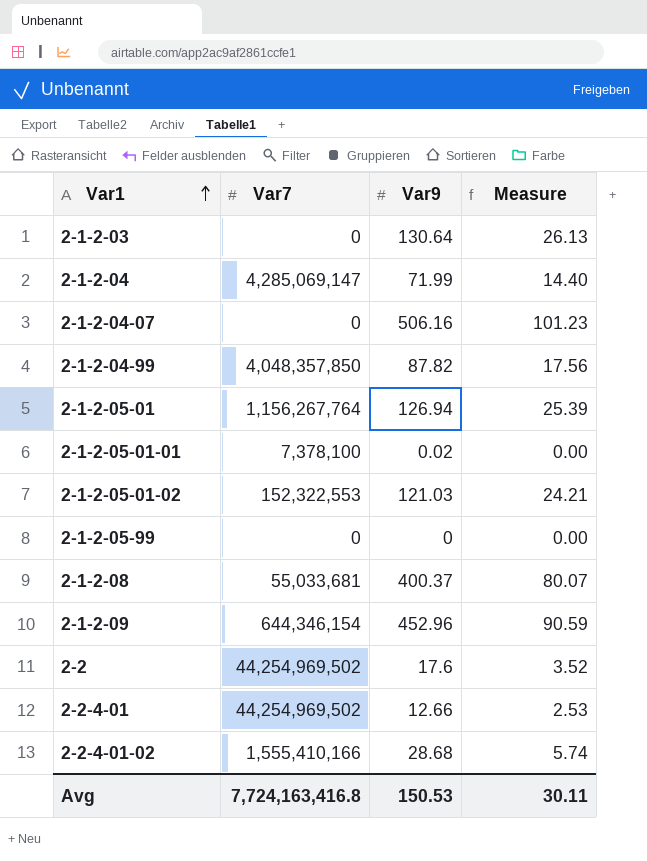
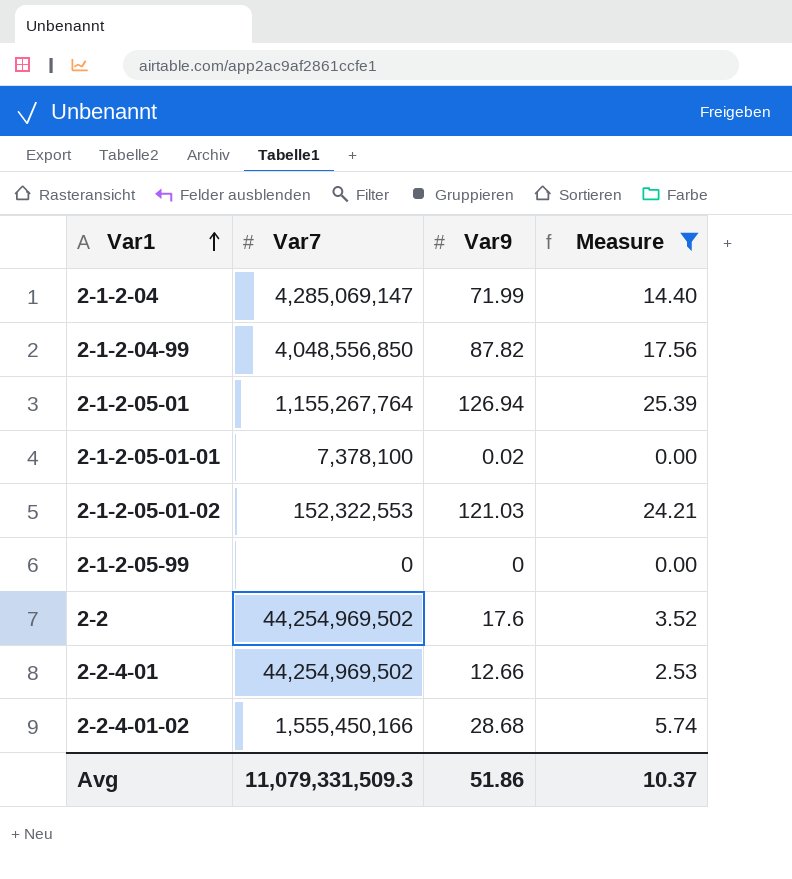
filter: none -> Measure <= 25.39
2-1-2-04-99 | Var7: 4,048,357,850 -> 4,048,556,850
2-1-2-05-01 | Var7: 1,156,267,764 -> 1,155,267,764
2-2-4-01-02 | Var7: 1,555,410,166 -> 1,555,450,166
Avg | Var7: 7,724,163,416.8 -> 11,079,331,509.3
Avg | Var9: 150.53 -> 51.86
Avg | Measure: 30.11 -> 10.37

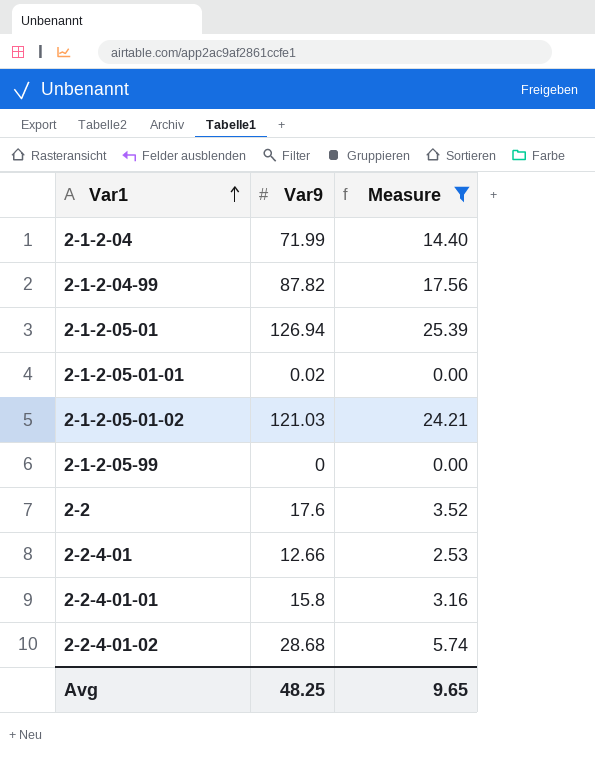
column Var7 | position: 2 -> none
row 2-2-4-01-01: none -> 15.8 | 3.16
Avg | Var9: 51.86 -> 48.25
Avg | Measure: 10.37 -> 9.65

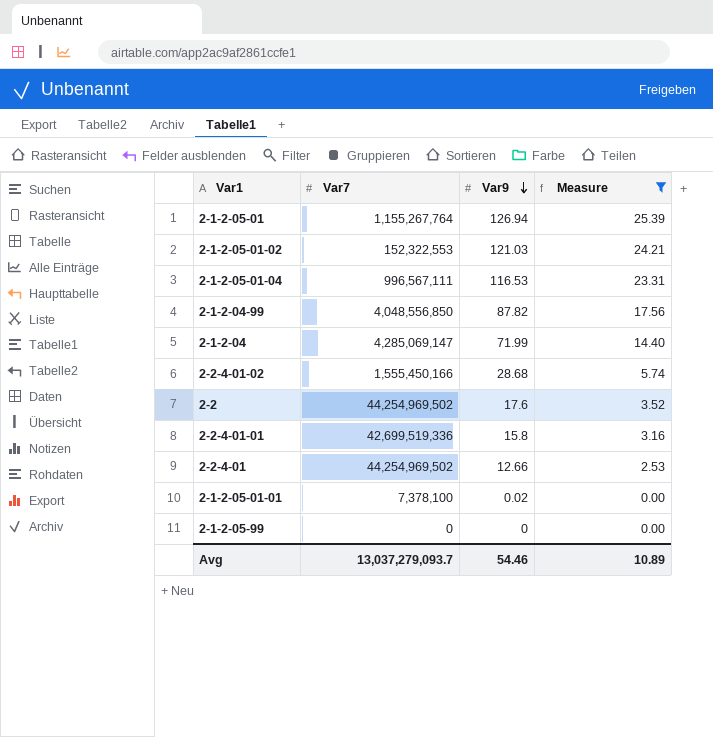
row order: Var1 ascending -> Var9 descending
column Var7 | position: none -> 2
row 2-1-2-05-01-04: none -> 996,567,111 | 116.53 | 23.31
Avg | Var9: 48.25 -> 54.46
Avg | Measure: 9.65 -> 10.89

